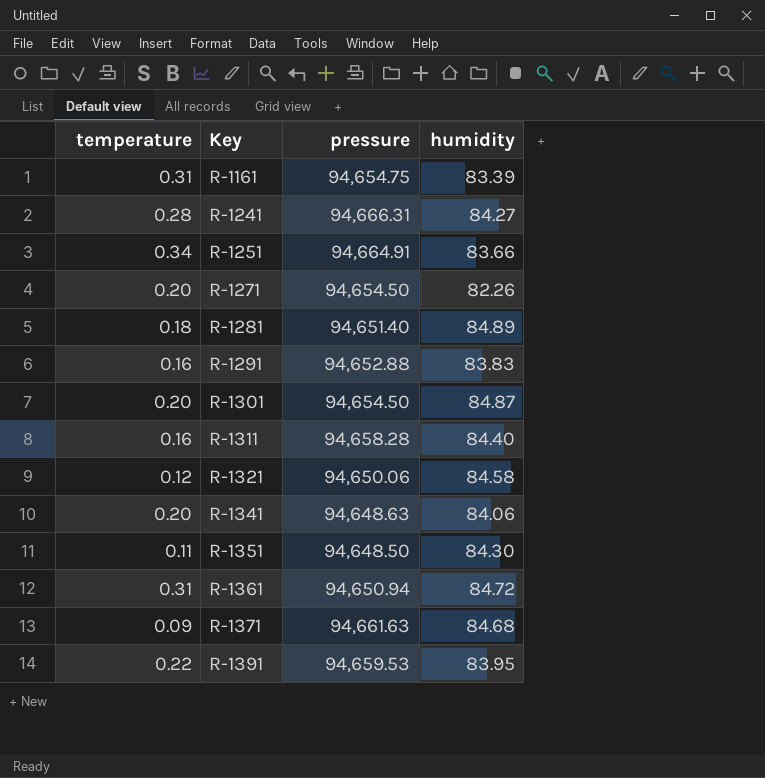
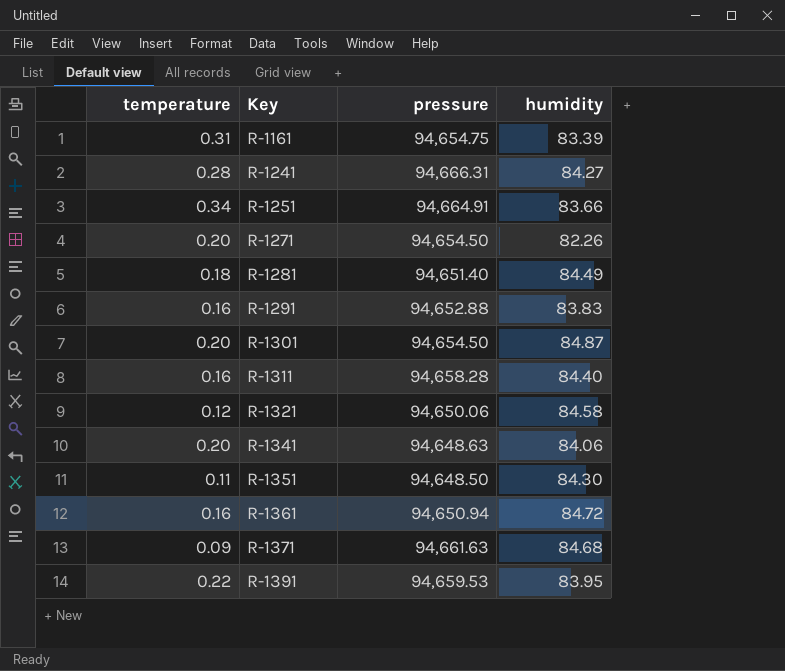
R-1281 | humidity: 84.89 -> 84.49
R-1361 | temperature: 0.31 -> 0.16

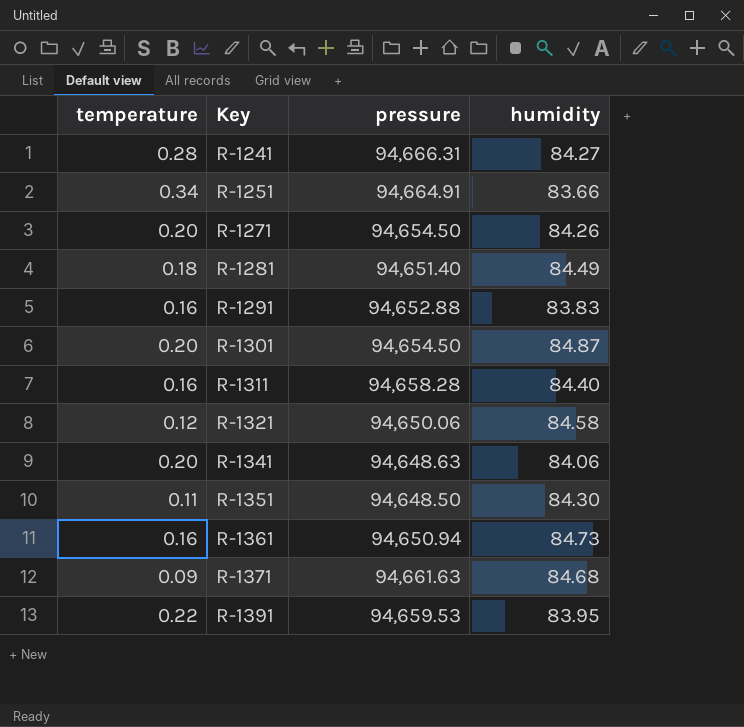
row R-1161: 0.31 | 94,654.75 | 83.39 -> none
R-1271 | humidity: 82.26 -> 84.26
R-1361 | humidity: 84.72 -> 84.73

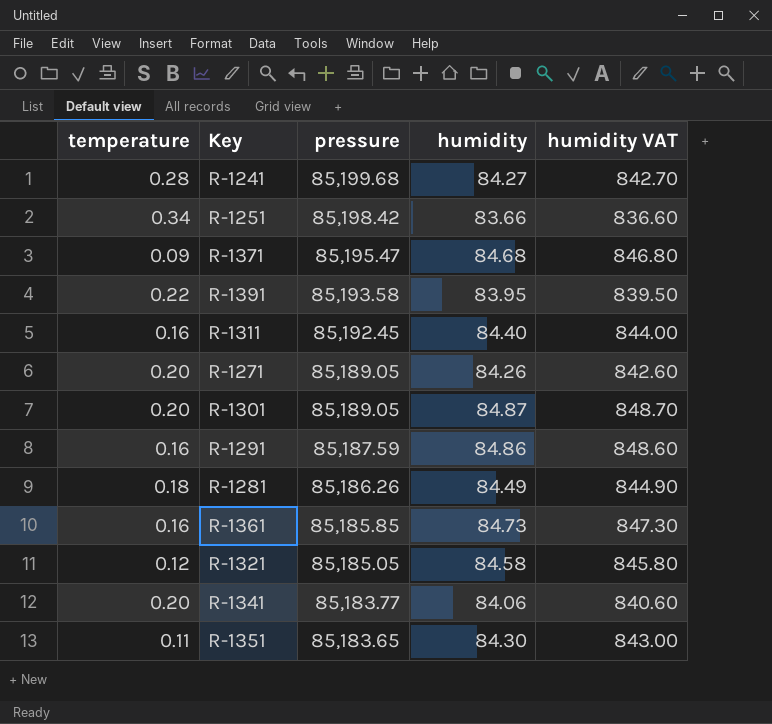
row order: Key ascending -> pressure descending
column humidity VAT | formula: none -> [humidity] * 10
R-1241 | pressure: 94,666.31 -> 85,199.68
R-1251 | pressure: 94,664.91 -> 85,198.42
R-1371 | pressure: 94,661.63 -> 85,195.47
R-1391 | pressure: 94,659.53 -> 85,193.58
R-1311 | pressure: 94,658.28 -> 85,192.45
R-1271 | pressure: 94,654.50 -> 85,189.05
R-1301 | pressure: 94,654.50 -> 85,189.05
R-1291 | pressure: 94,652.88 -> 85,187.59
R-1291 | humidity: 83.83 -> 84.86
R-1281 | pressure: 94,651.40 -> 85,186.26
R-1361 | pressure: 94,650.94 -> 85,185.85
R-1321 | pressure: 94,650.06 -> 85,185.05
R-1341 | pressure: 94,648.63 -> 85,183.77
R-1351 | pressure: 94,648.50 -> 85,183.65

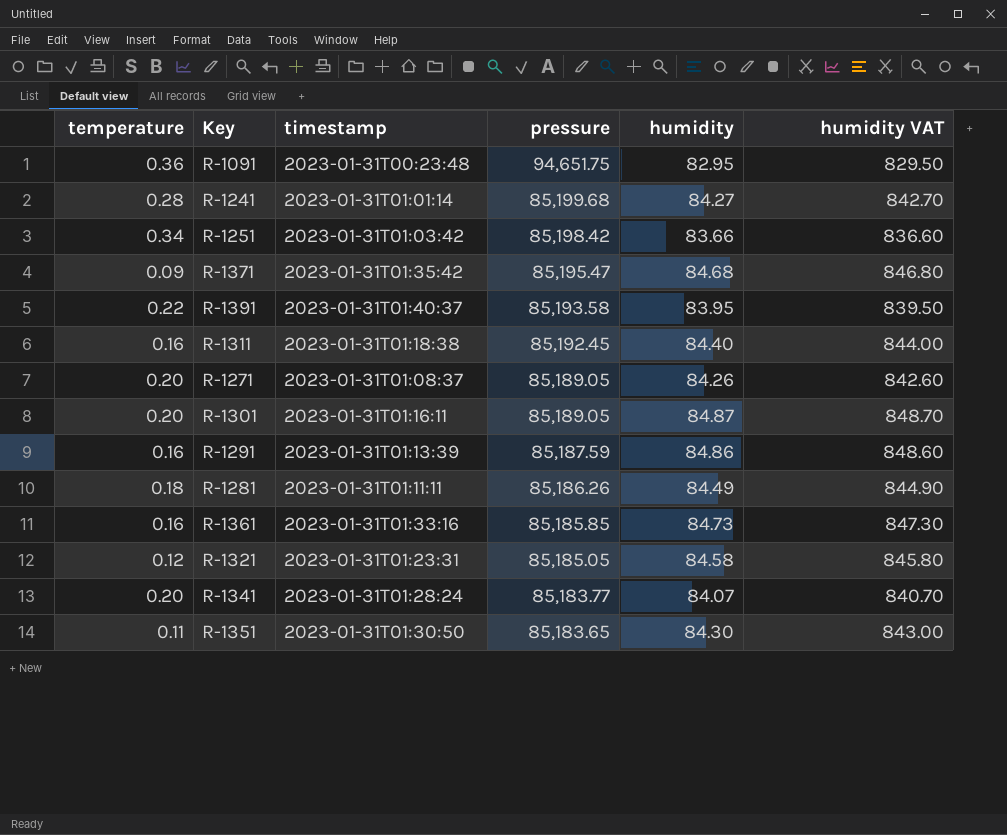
column timestamp | position: none -> 3
row R-1091: none -> 0.36 | 2023-01-31T00:23:48 | 94,651.75 | 82.95 | 829.50
R-1341 | humidity: 84.06 -> 84.07
R-1341 | humidity VAT: 840.60 -> 840.70

